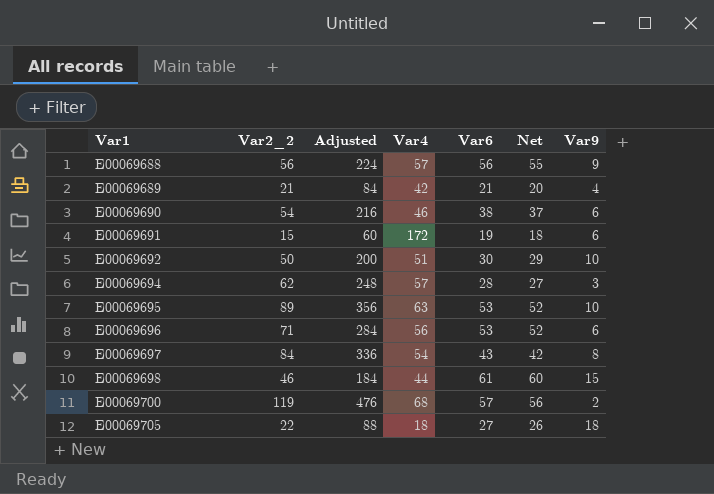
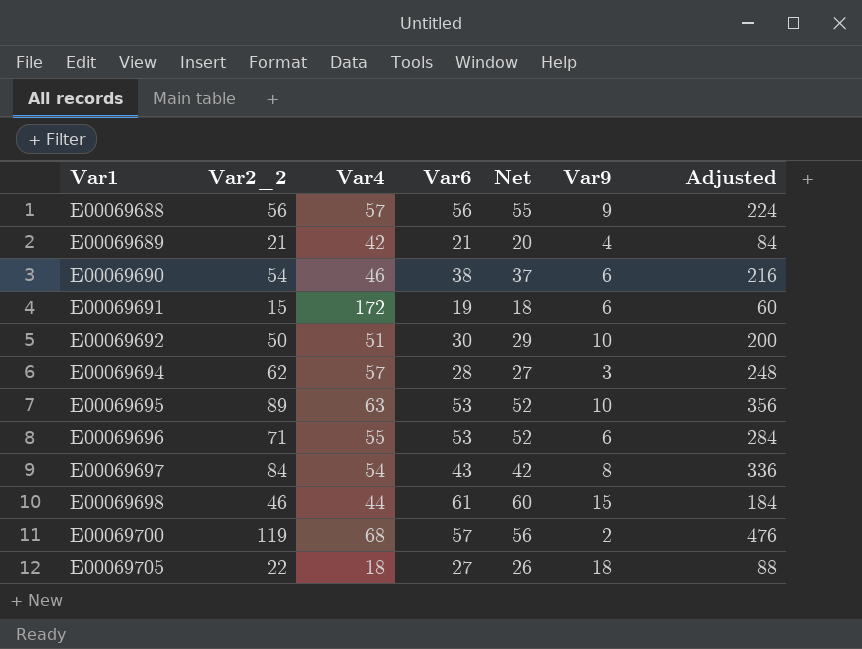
column Adjusted | position: 3 -> 7
E00069696 | Var4: 56 -> 55

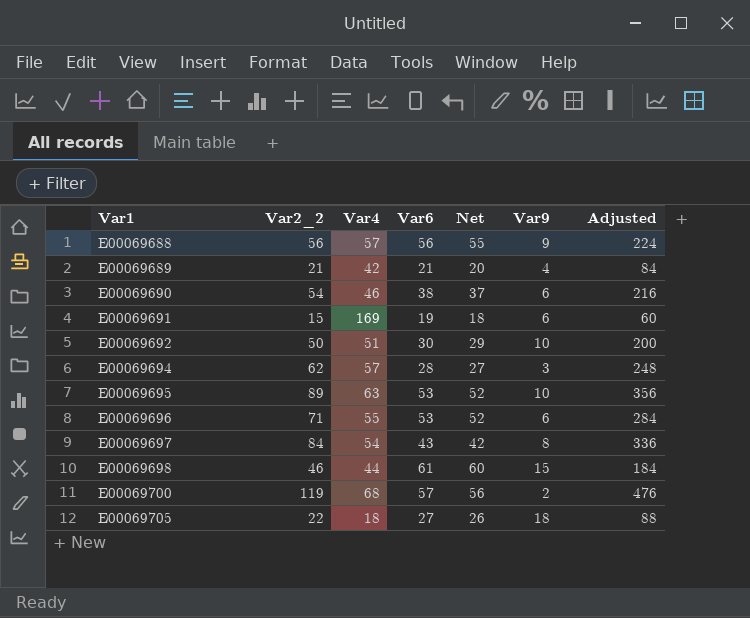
E00069691 | Var4: 172 -> 169

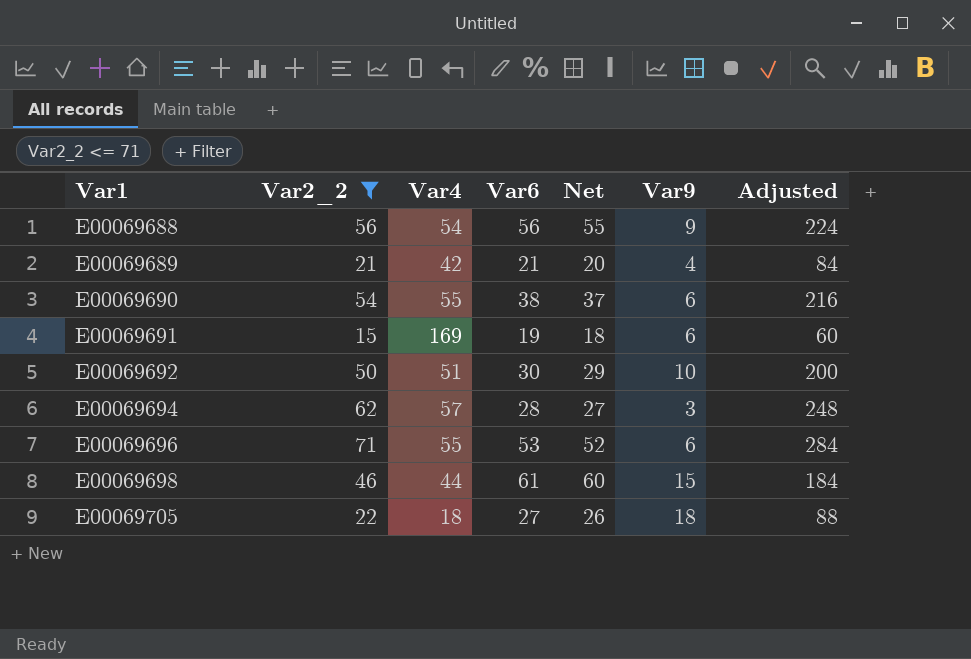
filter: none -> Var2_2 <= 71
E00069688 | Var4: 57 -> 54
E00069690 | Var4: 46 -> 55

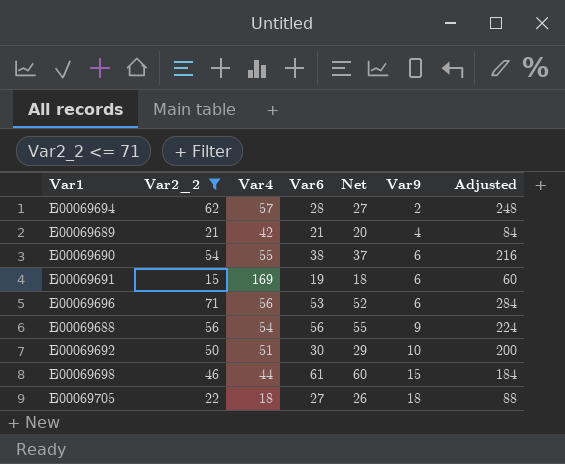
row order: Var1 ascending -> Var9 ascending
E00069694 | Var9: 3 -> 2
E00069696 | Var4: 55 -> 56

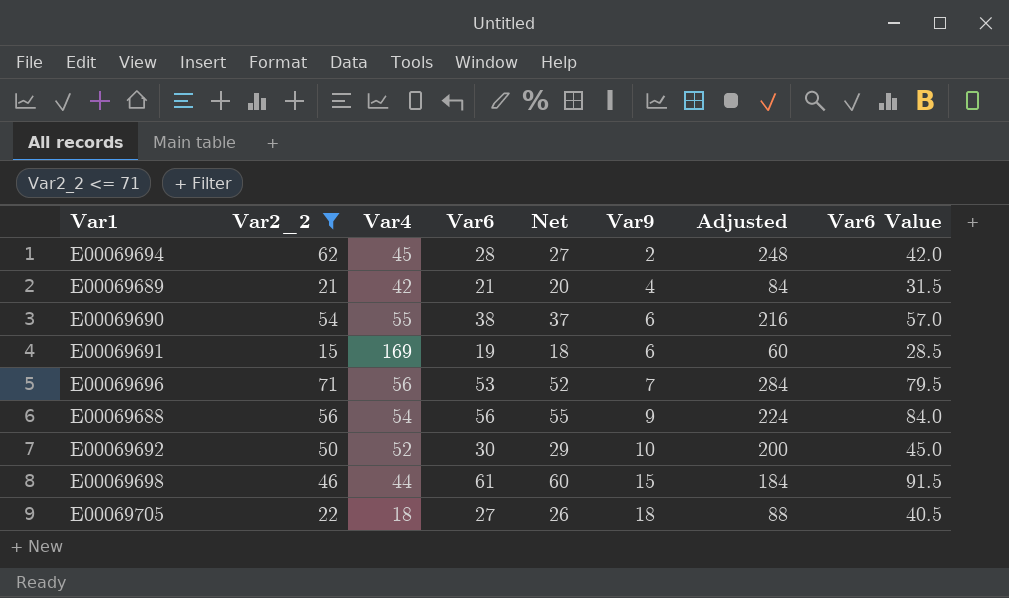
column Var6 Value | formula: none -> [Var6] * 1.5
E00069694 | Var4: 57 -> 45
E00069696 | Var9: 6 -> 7
E00069692 | Var4: 51 -> 52

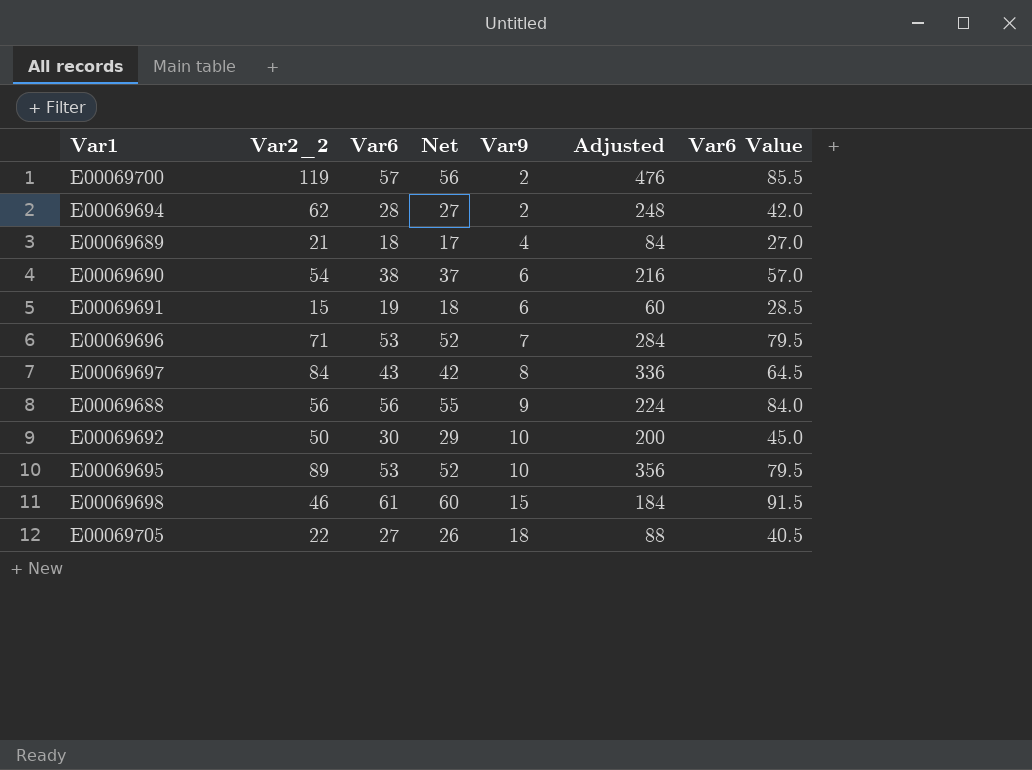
filter: Var2_2 <= 71 -> none
column Var4 | position: 3 -> none
E00069689 | Var6: 21 -> 18
E00069689 | Net: 20 -> 17
E00069689 | Var6 Value: 31.5 -> 27.0

